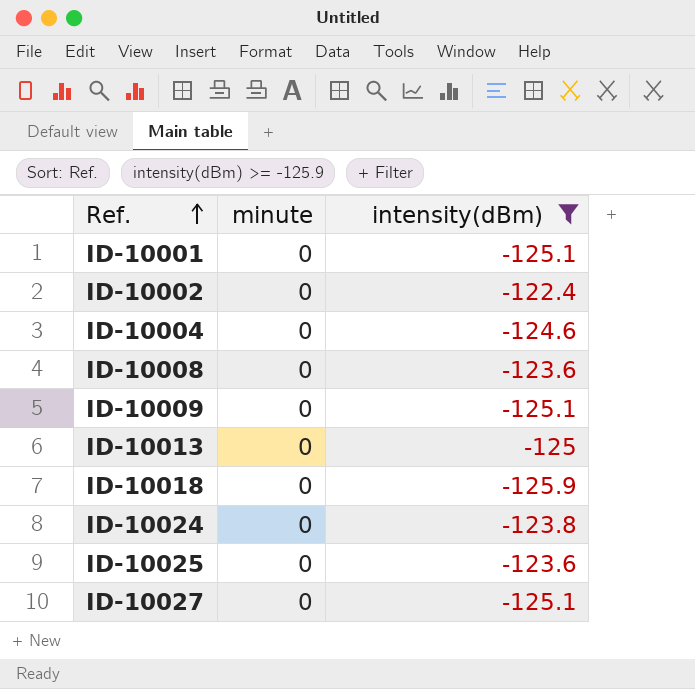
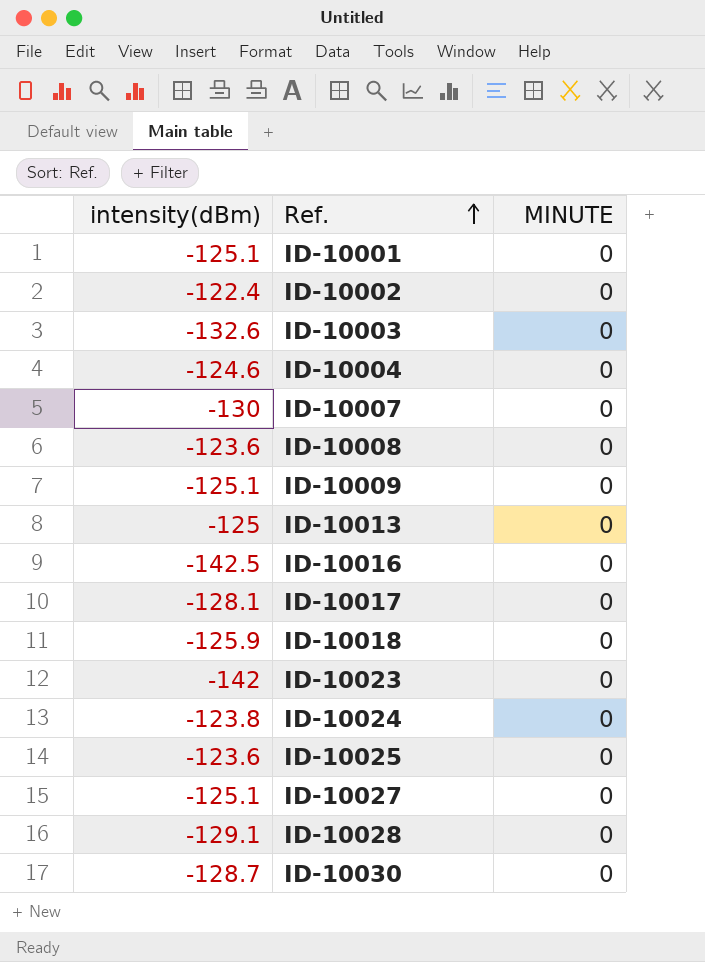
filter: intensity(dBm) >= -125.9 -> none
column intensity(dBm) | position: 3 -> 1
column name: minute -> MINUTE

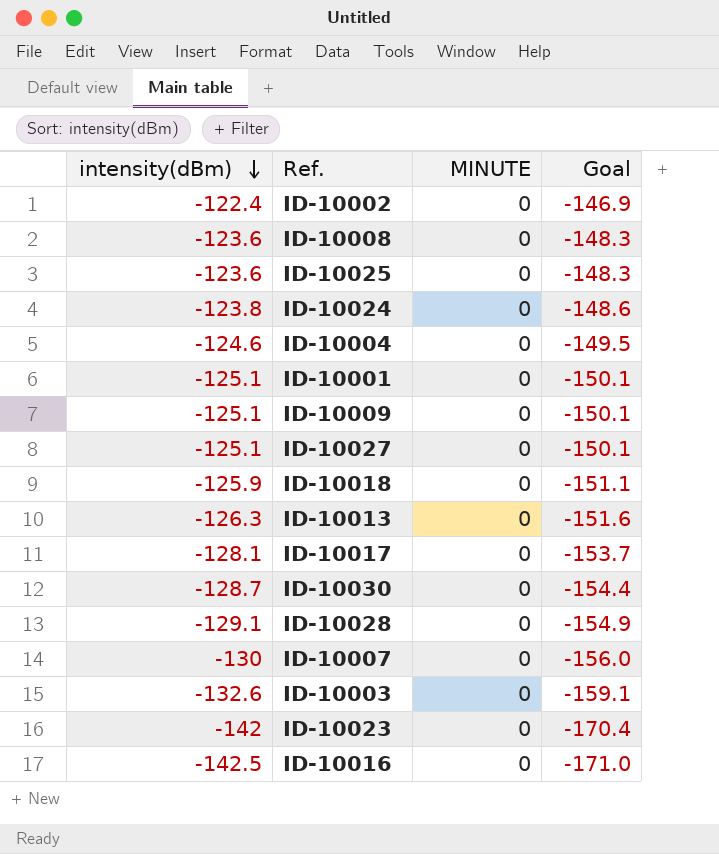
row order: Ref. ascending -> intensity(dBm) descending
column Goal | formula: none -> [intensity(dBm)] * 1.2
ID-10013 | intensity(dBm): -125 -> -126.3

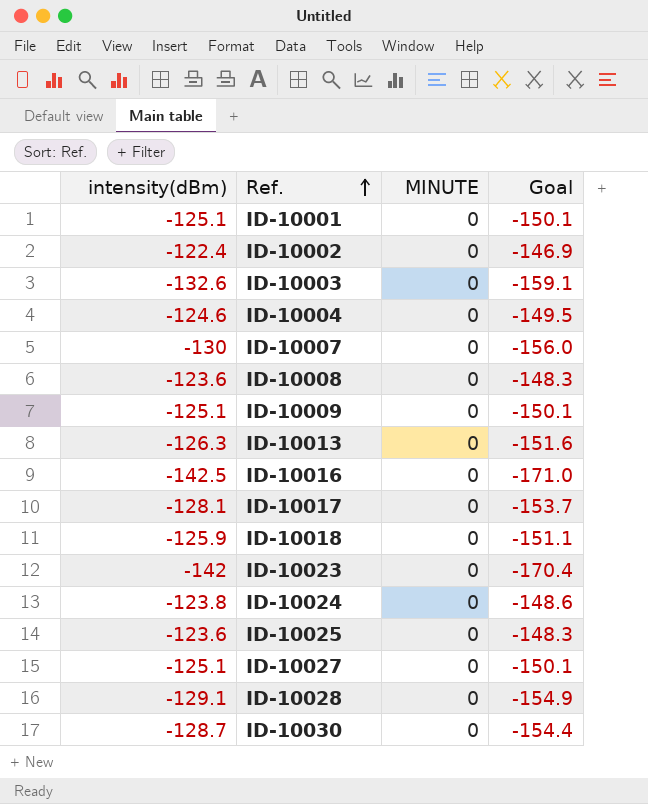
row order: intensity(dBm) descending -> Ref. ascending

